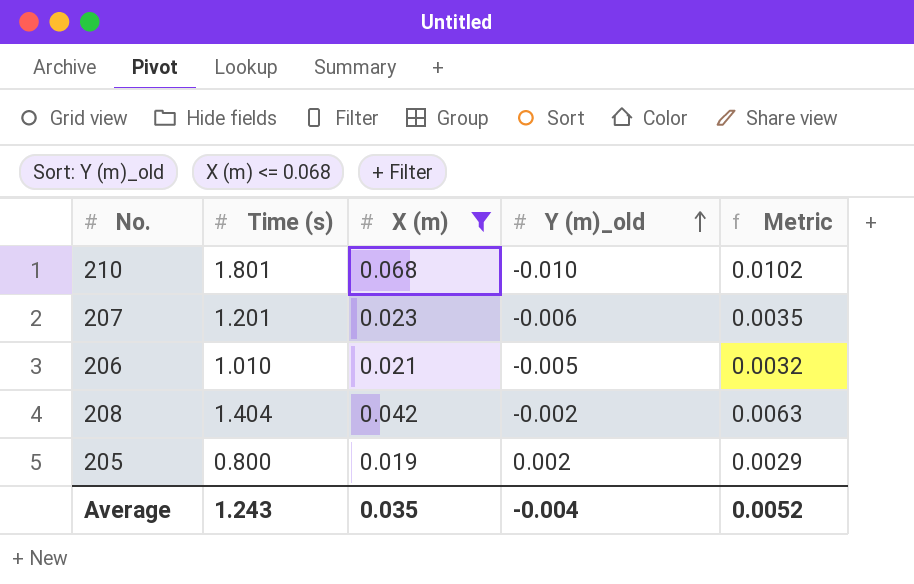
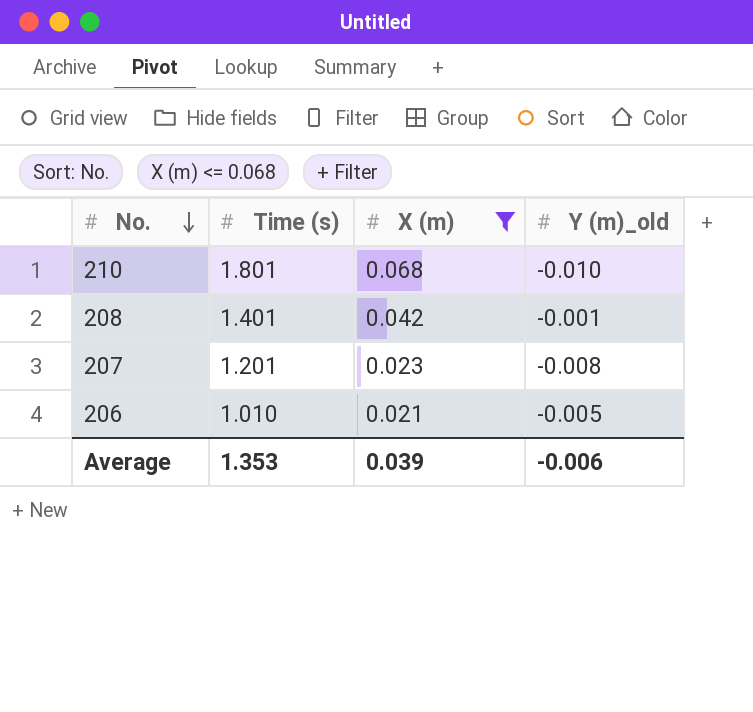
row order: Y (m)_old ascending -> No. descending
column Metric | formula: [X (m)] * 0.15 -> none
row 205: 0.800 | 0.019 | 0.002 | 0.0029 -> none
208 | Time (s): 1.404 -> 1.401
208 | Y (m)_old: -0.002 -> -0.001
207 | Y (m)_old: -0.006 -> -0.008
Average | Time (s): 1.243 -> 1.353
Average | X (m): 0.035 -> 0.039
Average | Y (m)_old: -0.004 -> -0.006

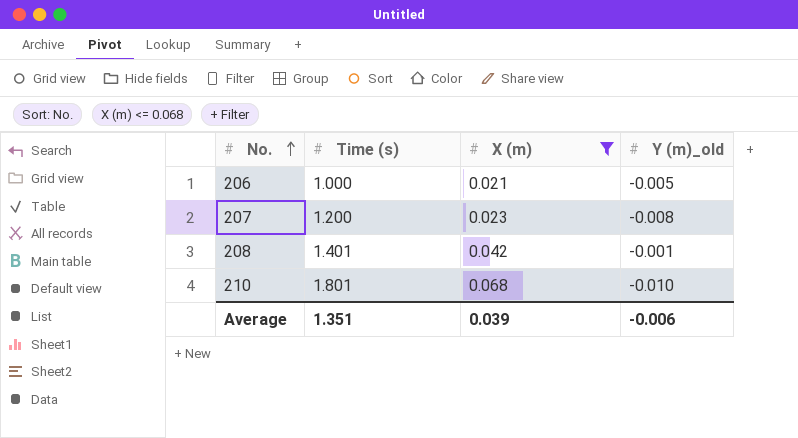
row order: No. descending -> No. ascending
206 | Time (s): 1.010 -> 1.000
207 | Time (s): 1.201 -> 1.200
Average | Time (s): 1.353 -> 1.351

